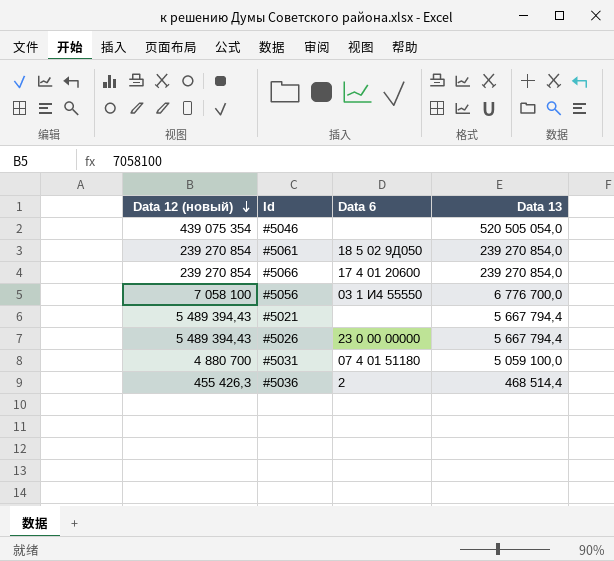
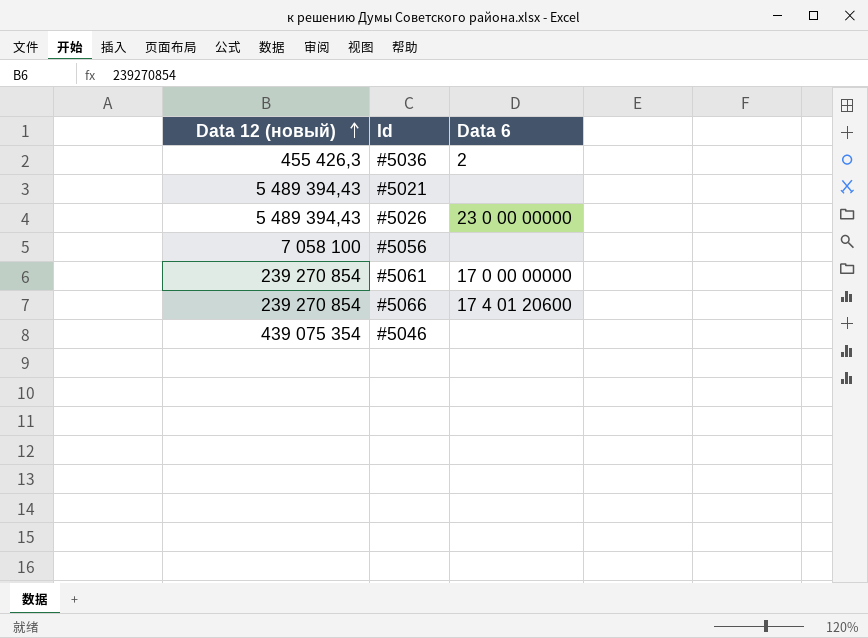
row order: Data 12 (новый) descending -> Data 12 (новый) ascending
column Data 13 | position: 4 -> none
row #5031: 4 880 700 | 07 4 01 51180 | 5 059 100,0 -> none
#5056 | Data 6: 03 1 И4 55550 -> none
#5061 | Data 6: 18 5 02 9Д050 -> 17 0 00 00000

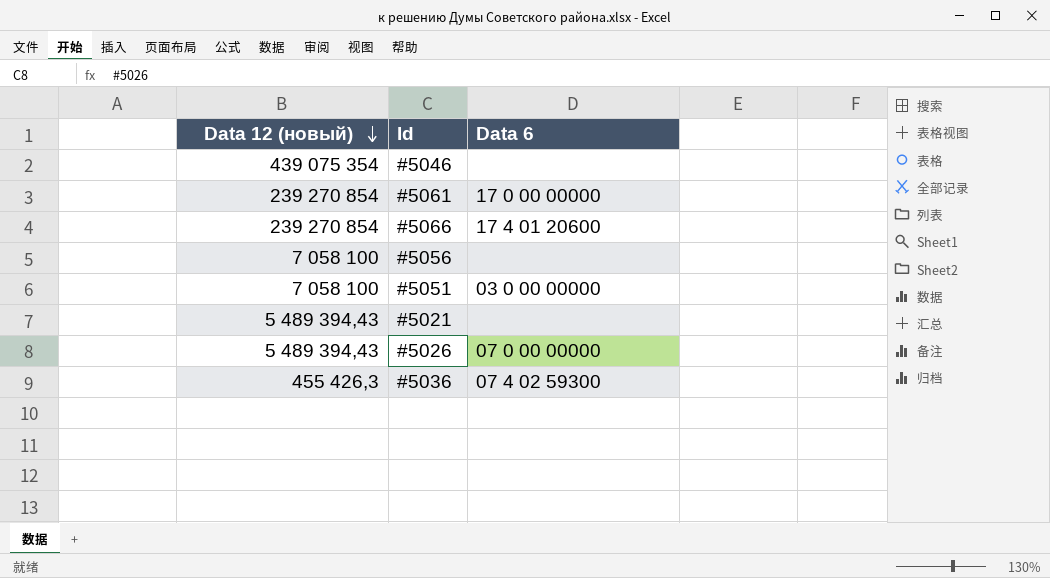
row order: Data 12 (новый) ascending -> Data 12 (новый) descending
row #5051: none -> 7 058 100 | 03 0 00 00000
#5026 | Data 6: 23 0 00 00000 -> 07 0 00 00000
#5036 | Data 6: 2 -> 07 4 02 59300

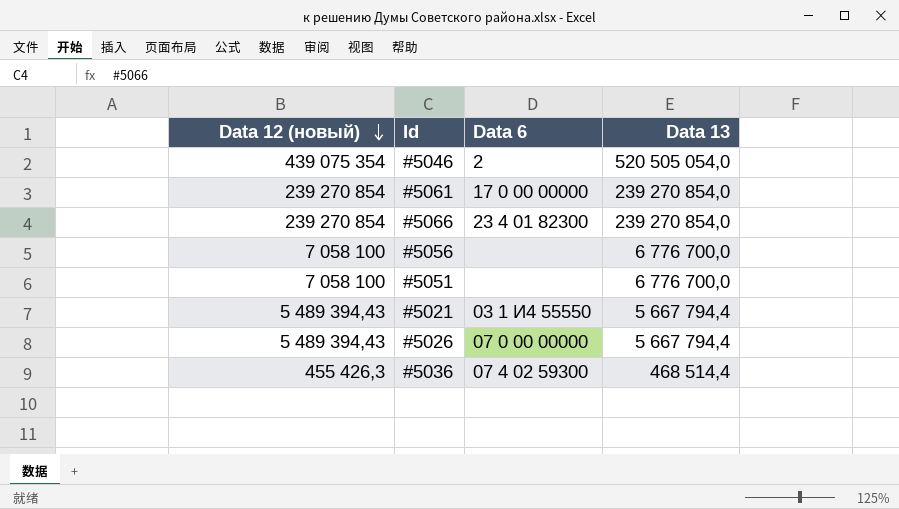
column Data 13 | position: none -> 4
#5046 | Data 6: none -> 2
#5066 | Data 6: 17 4 01 20600 -> 23 4 01 82300
#5051 | Data 6: 03 0 00 00000 -> none
#5021 | Data 6: none -> 03 1 И4 55550

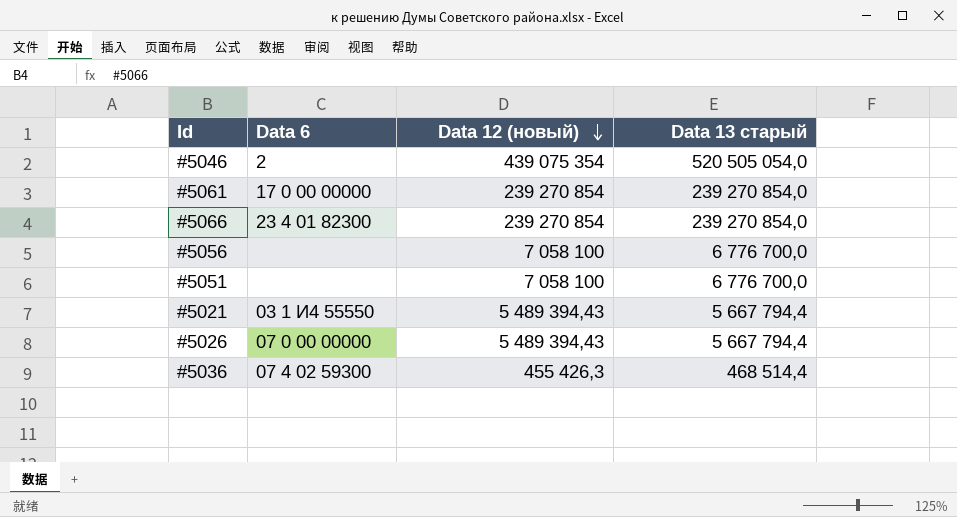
column Data 12 (новый) | position: 1 -> 3
column name: Data 13 -> Data 13 старый

